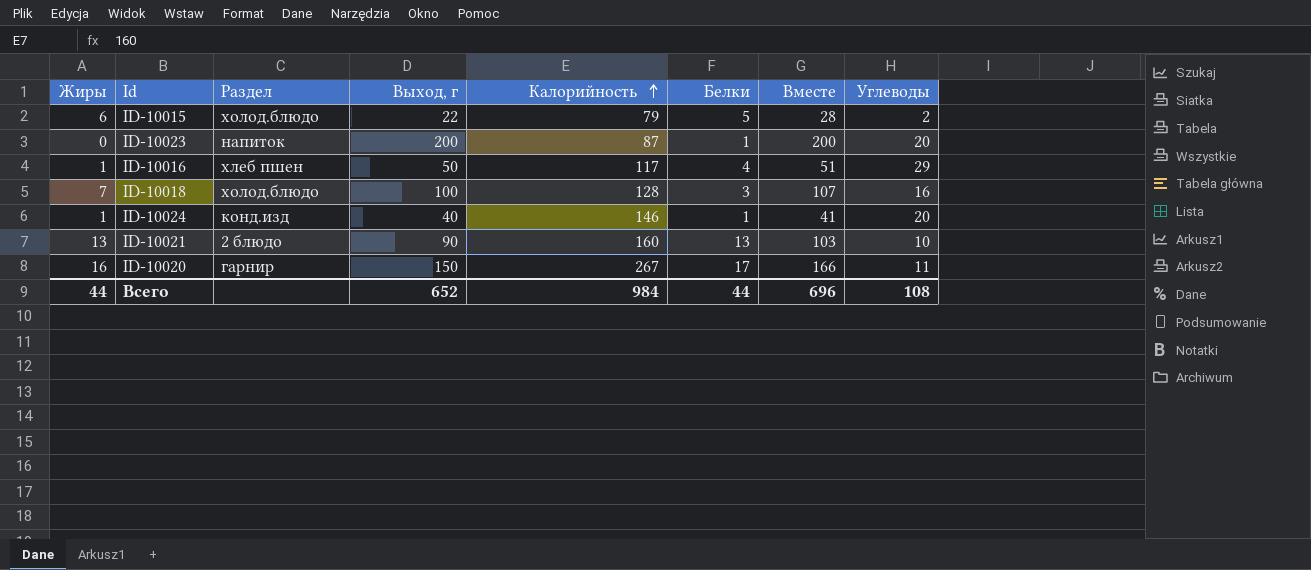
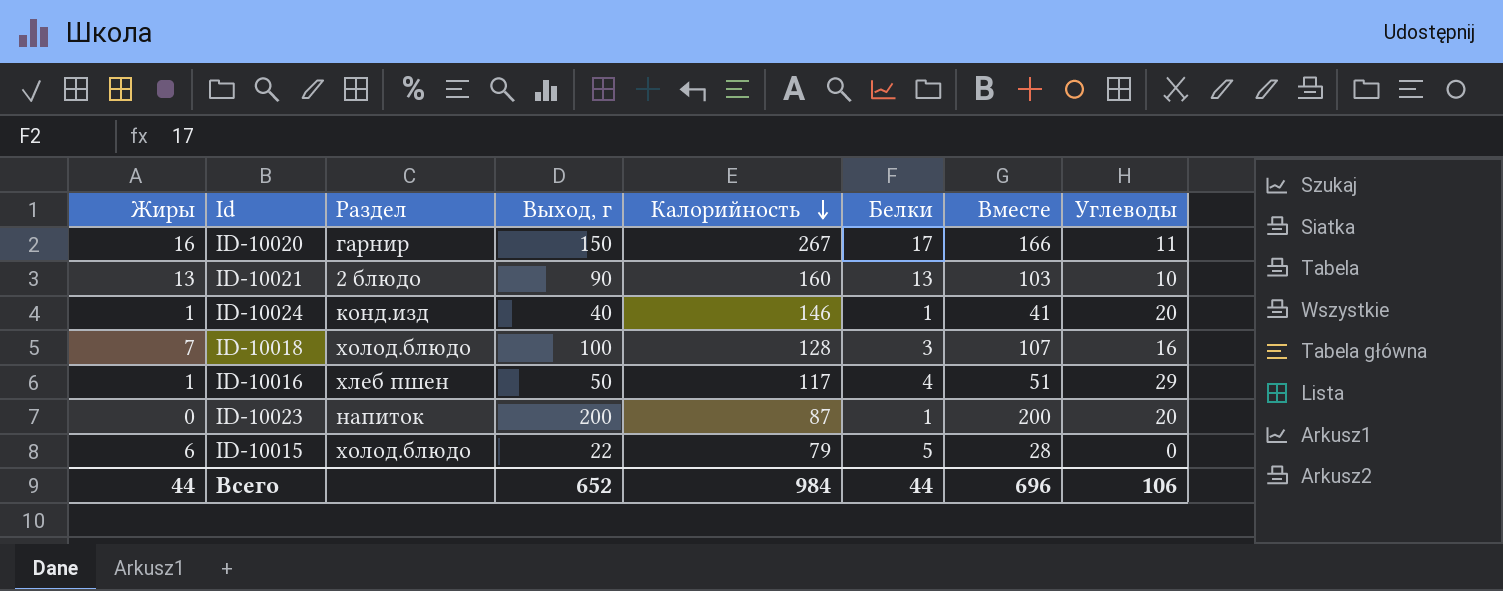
row order: Калорийность ascending -> Калорийность descending
ID-10015 | Углеводы: 2 -> 0
Всего | Углеводы: 108 -> 106

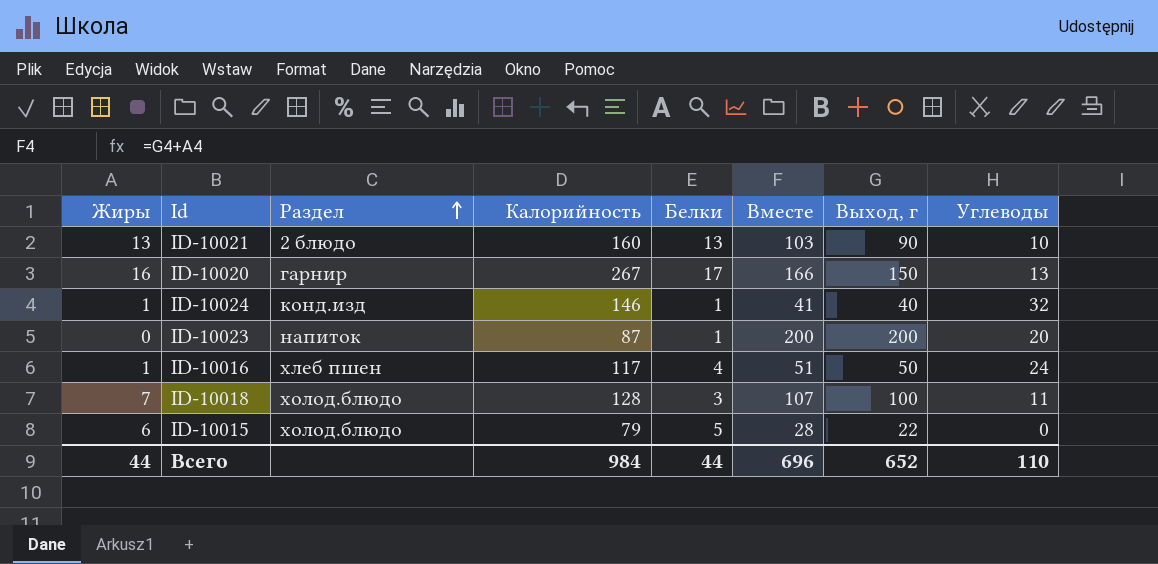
row order: Калорийность descending -> Раздел ascending
column Выход, г | position: 4 -> 7
ID-10020 | Углеводы: 11 -> 13
ID-10024 | Углеводы: 20 -> 32
ID-10016 | Углеводы: 29 -> 24
ID-10018 | Углеводы: 16 -> 11
Всего | Углеводы: 106 -> 110

